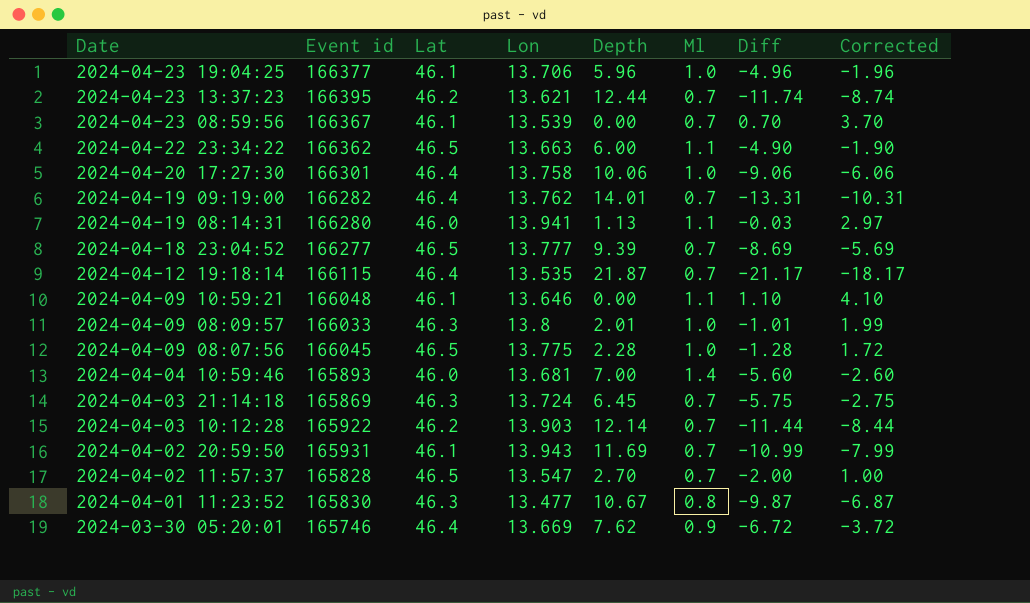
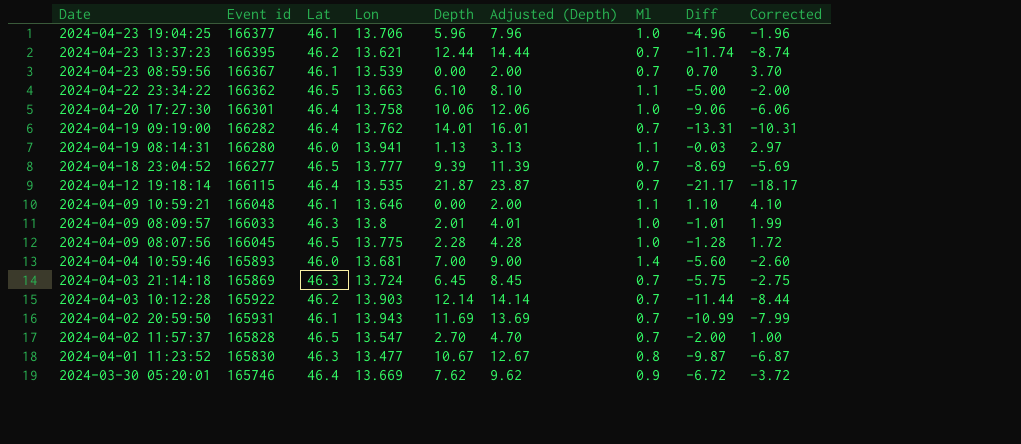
column Adjusted (Depth) | formula: none -> [Depth] + 2
2024-04-22 23:34:22 | Depth: 6.00 -> 6.10
2024-04-22 23:34:22 | Diff: -4.90 -> -5.00
2024-04-22 23:34:22 | Corrected: -1.90 -> -2.00

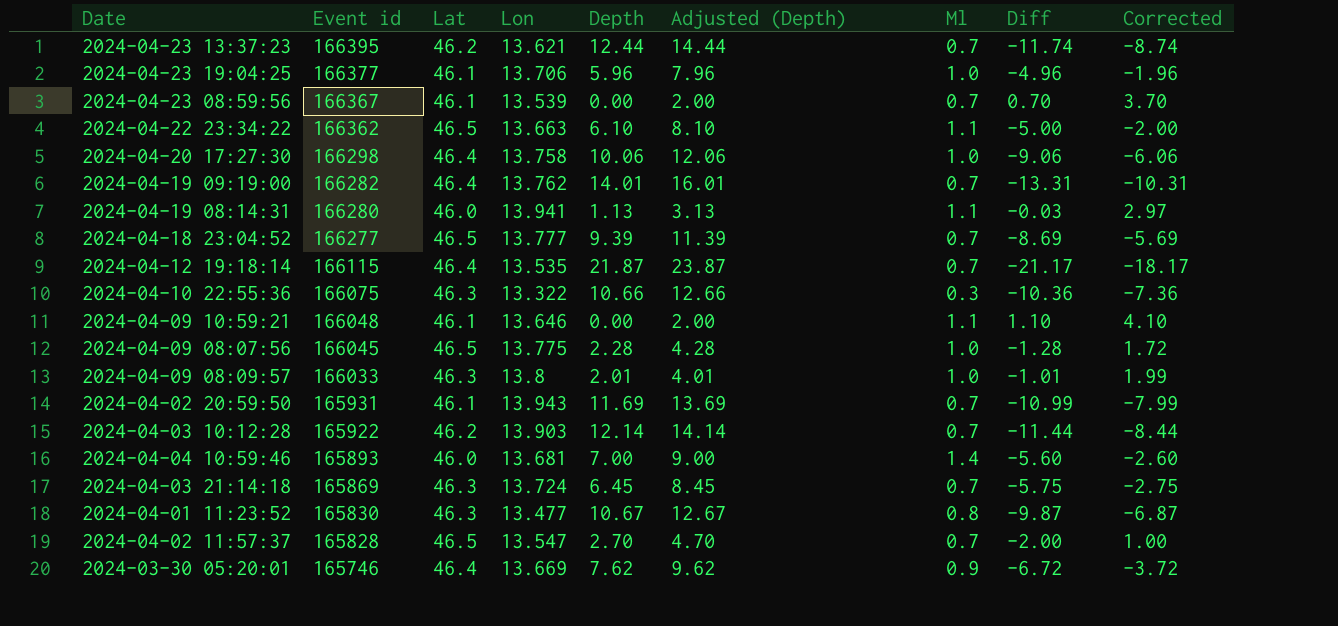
row order: Date descending -> Event id descending
2024-04-20 17:27:30 | Event id: 166301 -> 166298
row 2024-04-10 22:55:36: none -> 166075 | 46.3 | 13.322 | 10.66 | 12.66 | 0.3 | -10.36 | -7.36

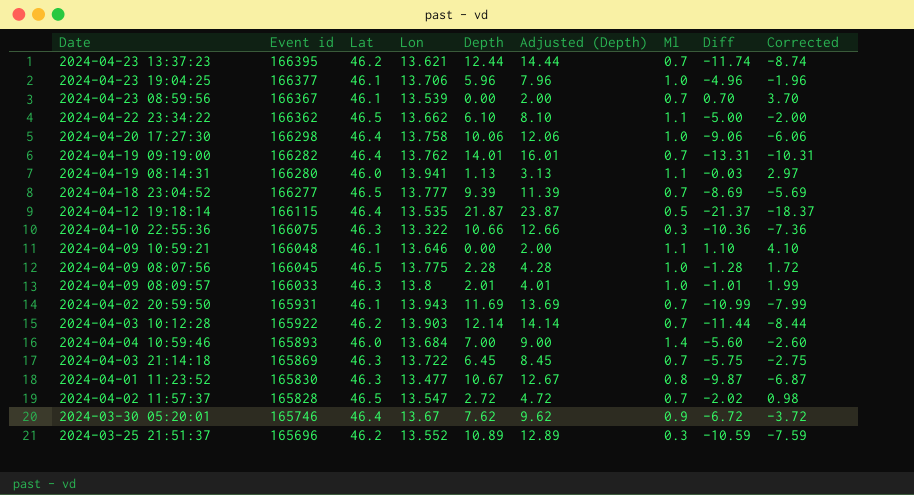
2024-04-22 23:34:22 | Lon: 13.663 -> 13.662
2024-04-12 19:18:14 | Ml: 0.7 -> 0.5
2024-04-12 19:18:14 | Diff: -21.17 -> -21.37
2024-04-12 19:18:14 | Corrected: -18.17 -> -18.37
2024-04-04 10:59:46 | Lon: 13.681 -> 13.684
2024-04-03 21:14:18 | Lon: 13.724 -> 13.722
2024-04-02 11:57:37 | Depth: 2.70 -> 2.72
2024-04-02 11:57:37 | Adjusted (Depth): 4.70 -> 4.72
2024-04-02 11:57:37 | Diff: -2.00 -> -2.02
2024-04-02 11:57:37 | Corrected: 1.00 -> 0.98
2024-03-30 05:20:01 | Lon: 13.669 -> 13.67
row 2024-03-25 21:51:37: none -> 165696 | 46.2 | 13.552 | 10.89 | 12.89 | 0.3 | -10.59 | -7.59

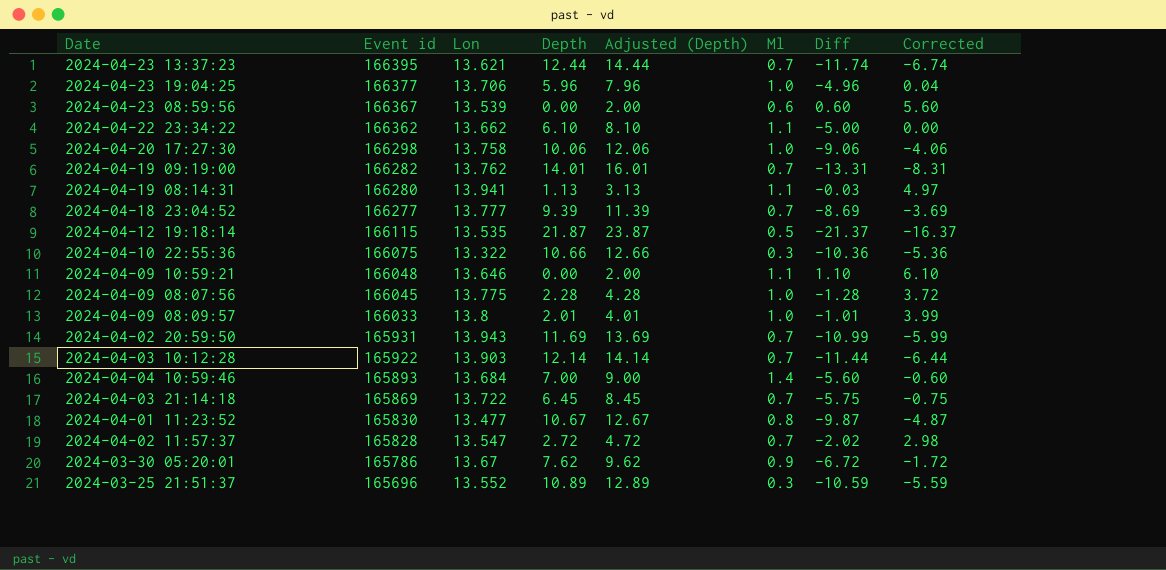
column Lat | position: 3 -> none
column Corrected | formula: [Diff] + 3 -> [Diff] + 5
2024-04-23 08:59:56 | Ml: 0.7 -> 0.6
2024-04-23 08:59:56 | Diff: 0.70 -> 0.60
2024-03-30 05:20:01 | Event id: 165746 -> 165786

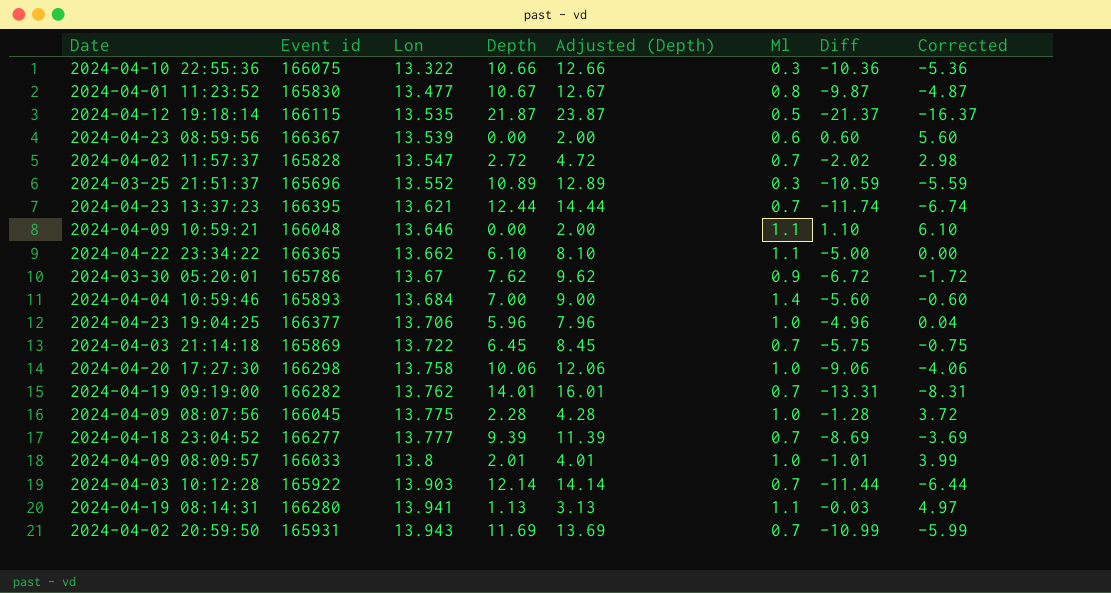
row order: Event id descending -> Lon ascending
2024-04-22 23:34:22 | Event id: 166362 -> 166365

